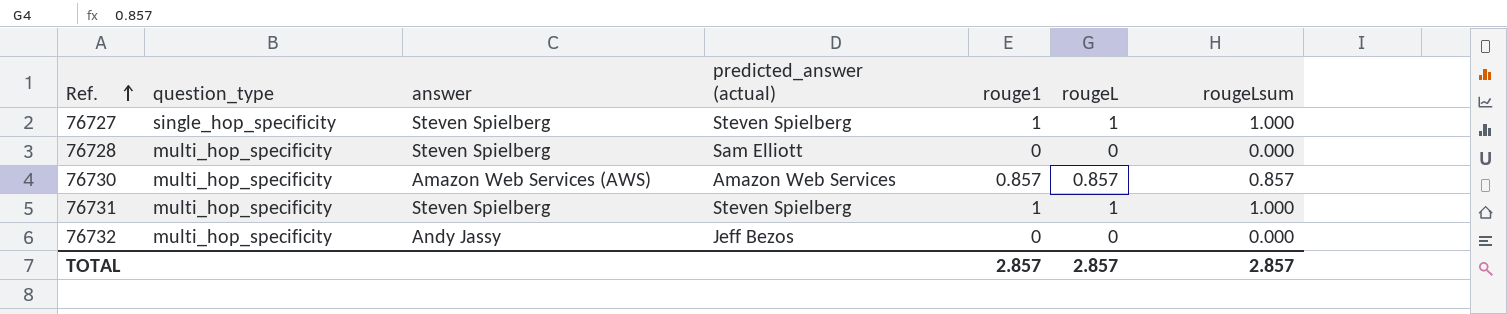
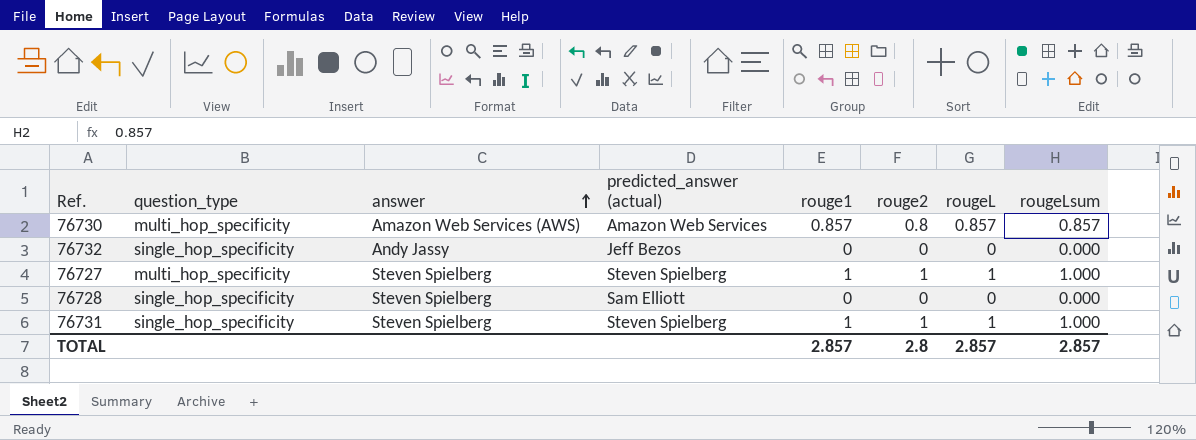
row order: Ref. ascending -> answer ascending
column rouge2 | position: none -> 6
76732 | question_type: multi_hop_specificity -> single_hop_specificity
76727 | question_type: single_hop_specificity -> multi_hop_specificity
76728 | question_type: multi_hop_specificity -> single_hop_specificity
76731 | question_type: multi_hop_specificity -> single_hop_specificity

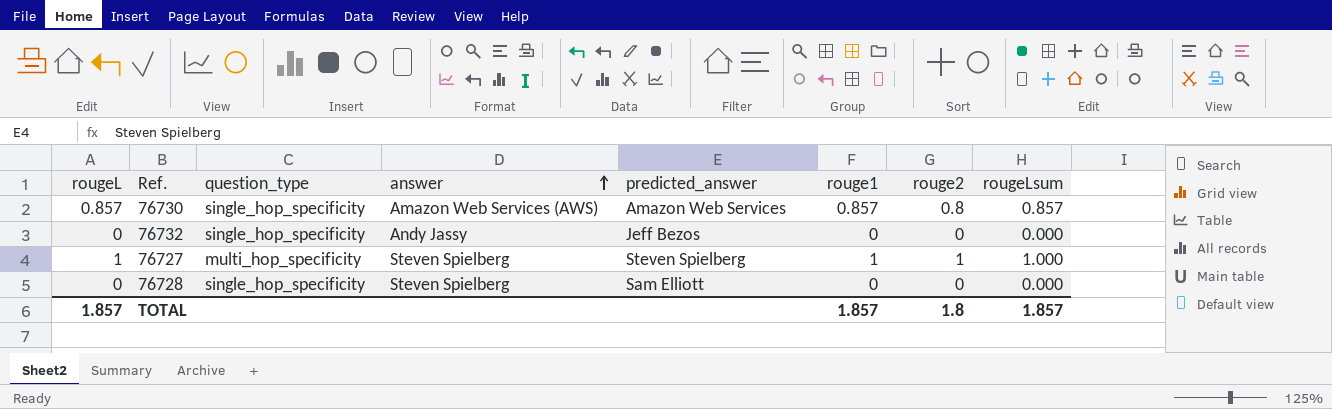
column rougeL | position: 7 -> 1
column name: predicted_answer (actual) -> predicted_answer
row 76731: single_hop_specificity | Steven Spielberg | Steven Spielberg | 1 | 1 | 1 | 1.000 -> none
76730 | question_type: multi_hop_specificity -> single_hop_specificity
TOTAL | rougeL: 2.857 -> 1.857
TOTAL | rouge1: 2.857 -> 1.857
TOTAL | rouge2: 2.8 -> 1.8
TOTAL | rougeLsum: 2.857 -> 1.857

